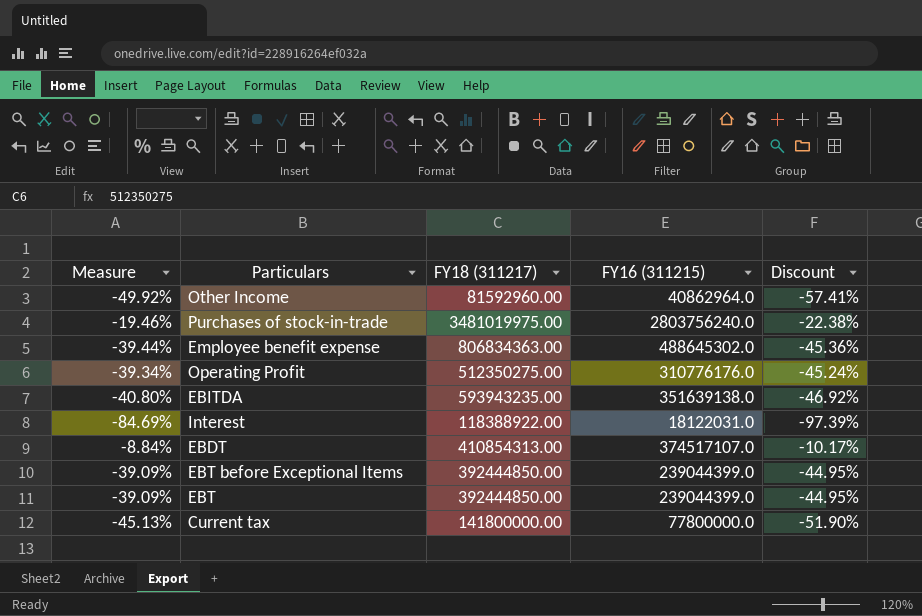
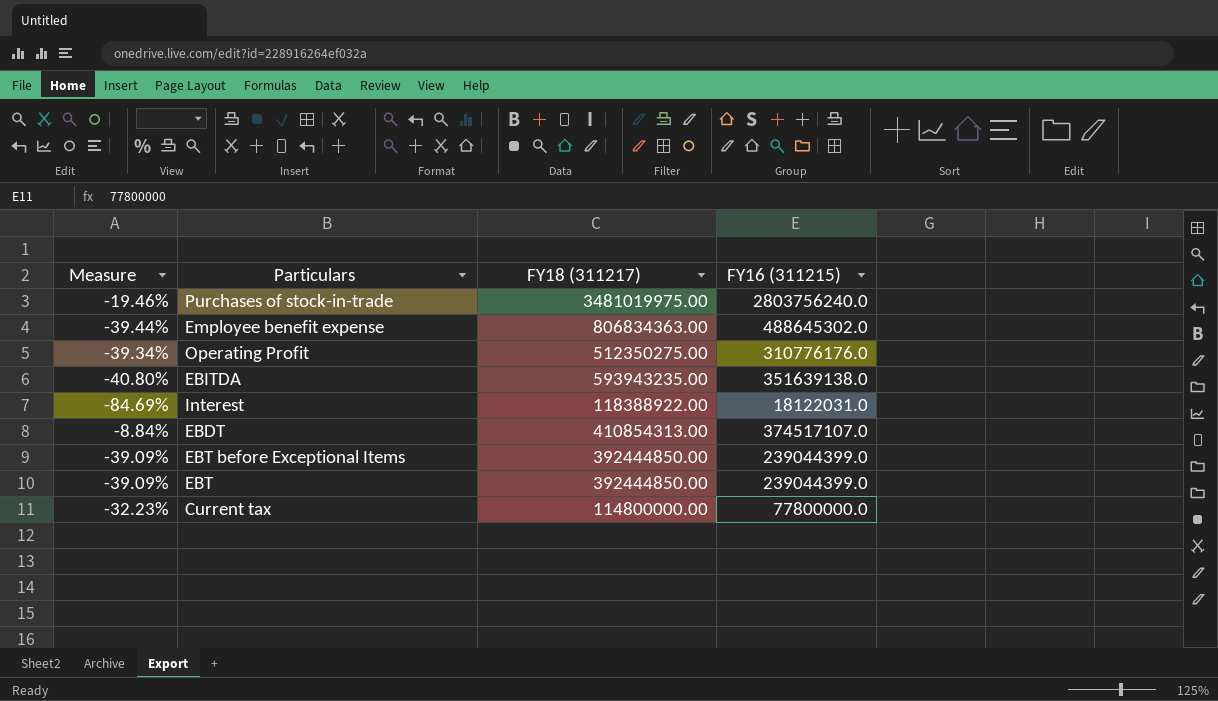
column Discount | formula: [Measure] * 1.15 -> none
row Other Income: -49.92% | 81592960.00 | 40862964.0 | -57.41% -> none
Current tax | Measure: -45.13% -> -32.23%
Current tax | FY18 (311217): 141800000.00 -> 114800000.00

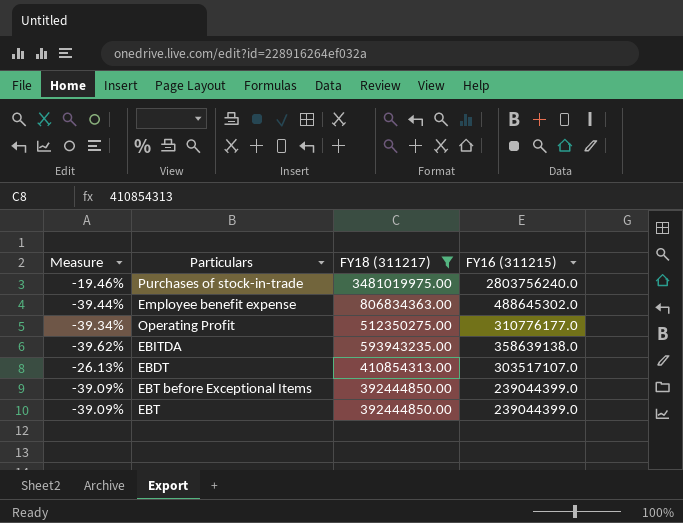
filter: none -> FY18 (311217) >= 392444850.00
Operating Profit | FY16 (311215): 310776176.0 -> 310776177.0
EBITDA | Measure: -40.80% -> -39.62%
EBITDA | FY16 (311215): 351639138.0 -> 358639138.0
EBDT | Measure: -8.84% -> -26.13%
EBDT | FY16 (311215): 374517107.0 -> 303517107.0

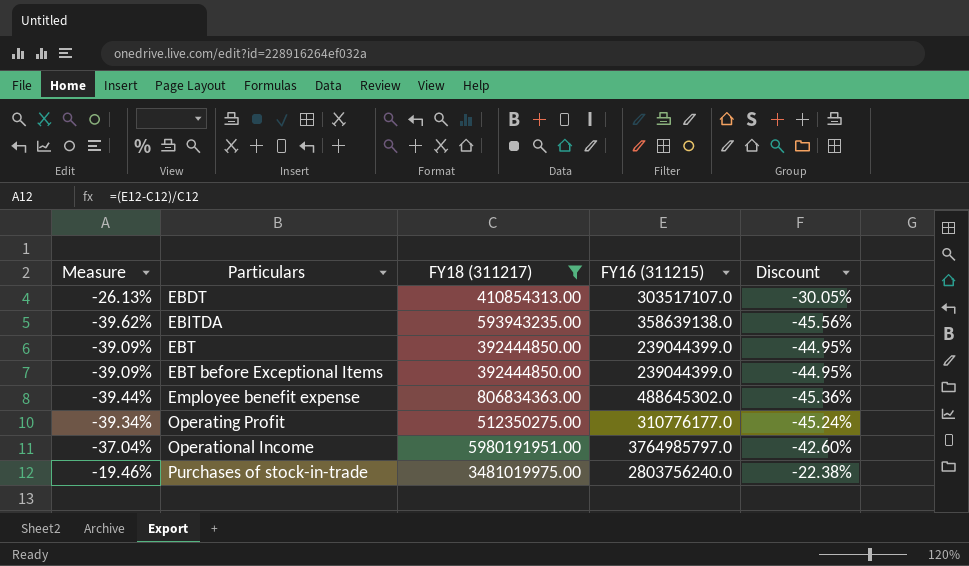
row order: none -> Particulars ascending
column Discount | formula: none -> [Measure] * 1.15
row Operational Income: none -> -37.04% | 5980191951.00 | 3764985797.0 | -42.60%

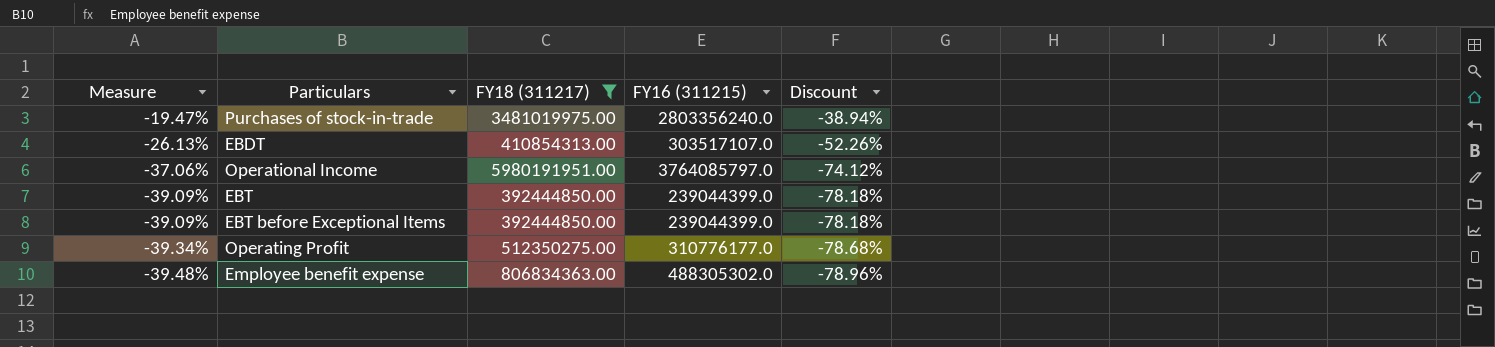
row order: Particulars ascending -> Measure descending
column Discount | formula: [Measure] * 1.15 -> [Measure] * 2
row EBITDA: -39.62% | 593943235.00 | 358639138.0 | -45.56% -> none
Purchases of stock-in-trade | Measure: -19.46% -> -19.47%
Purchases of stock-in-trade | FY16 (311215): 2803756240.0 -> 2803356240.0
Operational Income | Measure: -37.04% -> -37.06%
Operational Income | FY16 (311215): 3764985797.0 -> 3764085797.0
Employee benefit expense | Measure: -39.44% -> -39.48%
Employee benefit expense | FY16 (311215): 488645302.0 -> 488305302.0

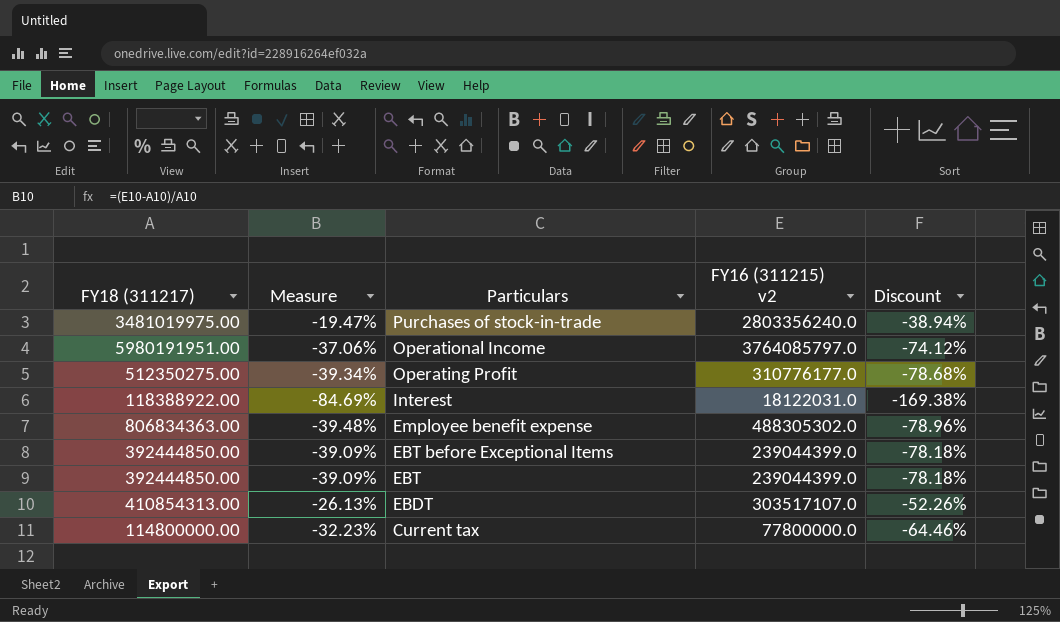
filter: FY18 (311217) >= 392444850.00 -> none
row order: Measure descending -> Particulars descending
column FY18 (311217) | position: 3 -> 1
column name: FY16 (311215) -> FY16 (311215) v2

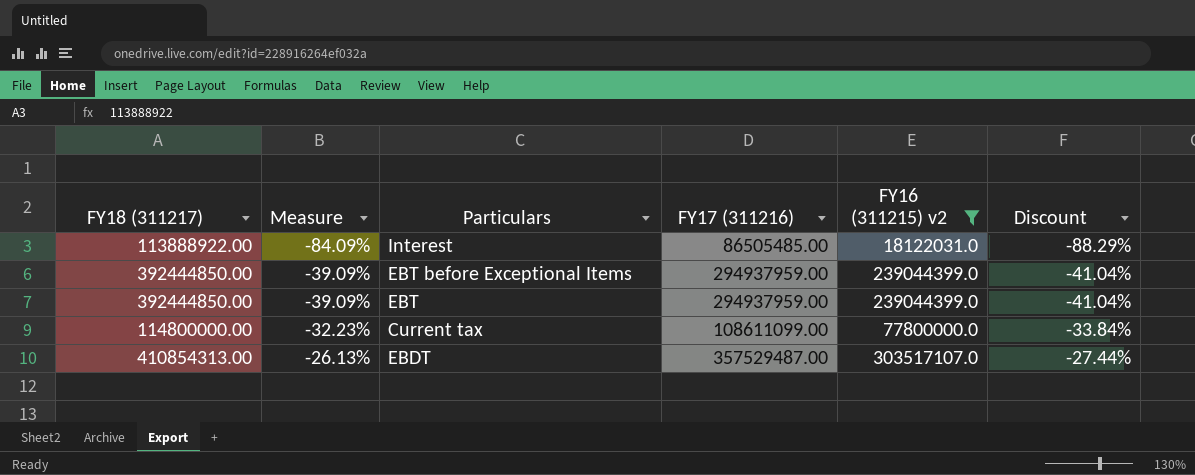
filter: none -> FY16 (311215) v2 <= 303517107.0
row order: Particulars descending -> Measure ascending
column FY17 (311216) | position: none -> 4
column Discount | formula: [Measure] * 2 -> [Measure] * 1.05
Interest | FY18 (311217): 118388922.00 -> 113888922.00
Interest | Measure: -84.69% -> -84.09%

